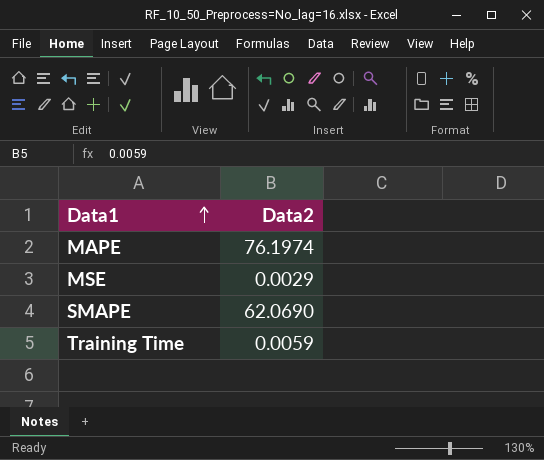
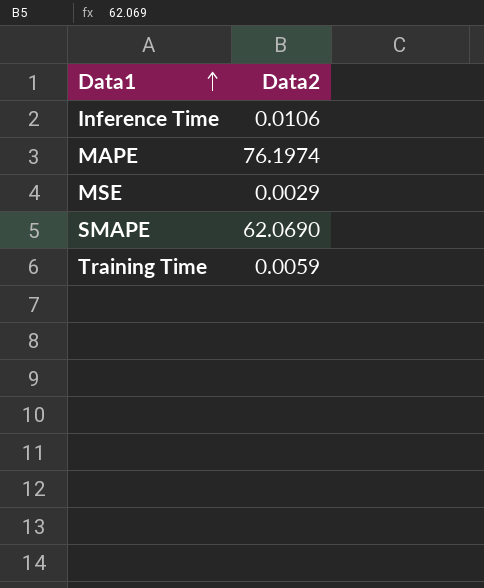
row Inference Time: none -> 0.0106

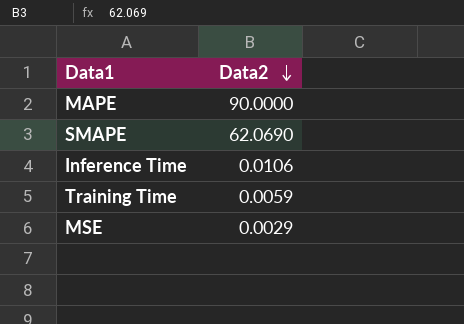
row order: Data1 ascending -> Data2 descending
MAPE | Data2: 76.1974 -> 90.0000

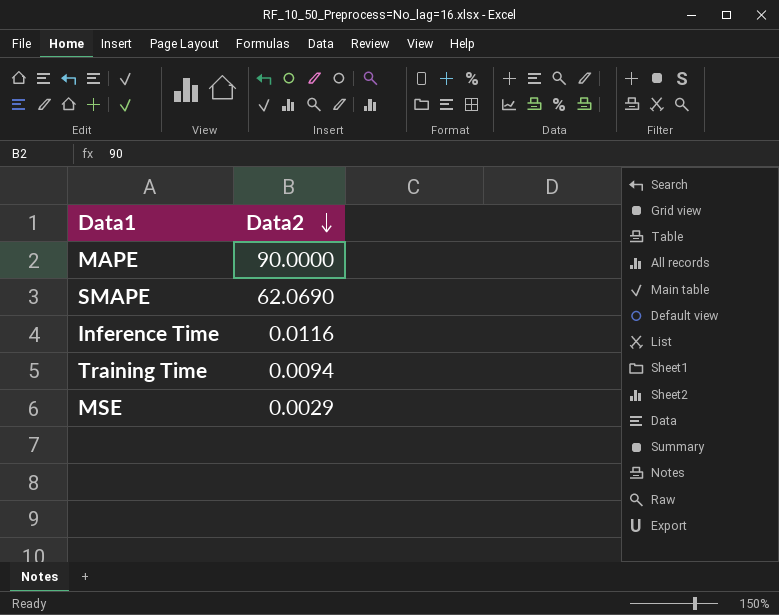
Inference Time | Data2: 0.0106 -> 0.0116
Training Time | Data2: 0.0059 -> 0.0094

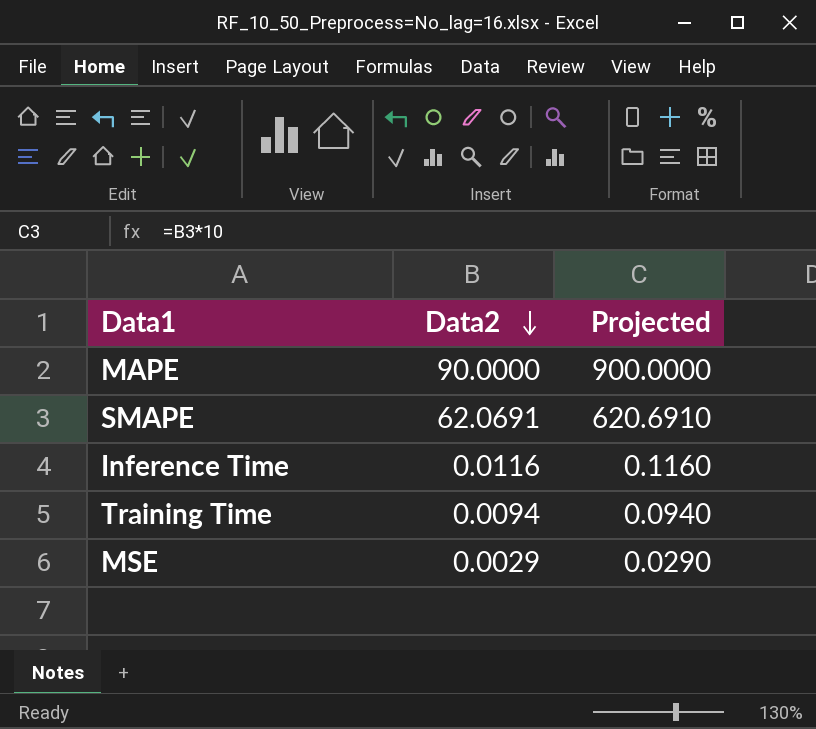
column Projected | formula: none -> [Data2] * 10
SMAPE | Data2: 62.0690 -> 62.0691

